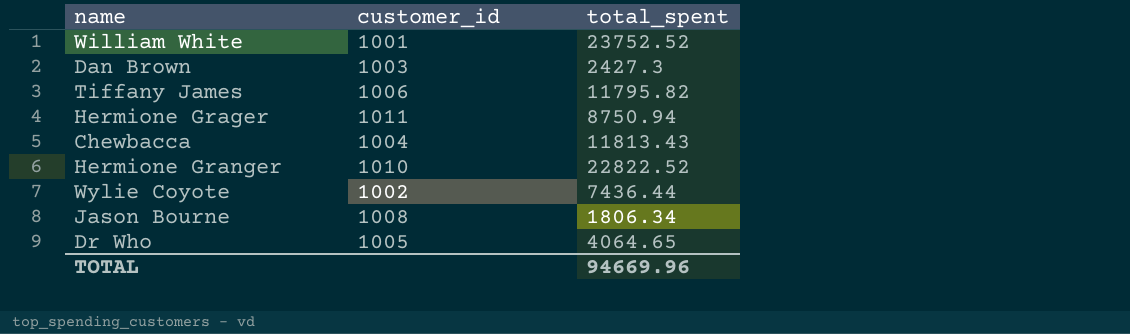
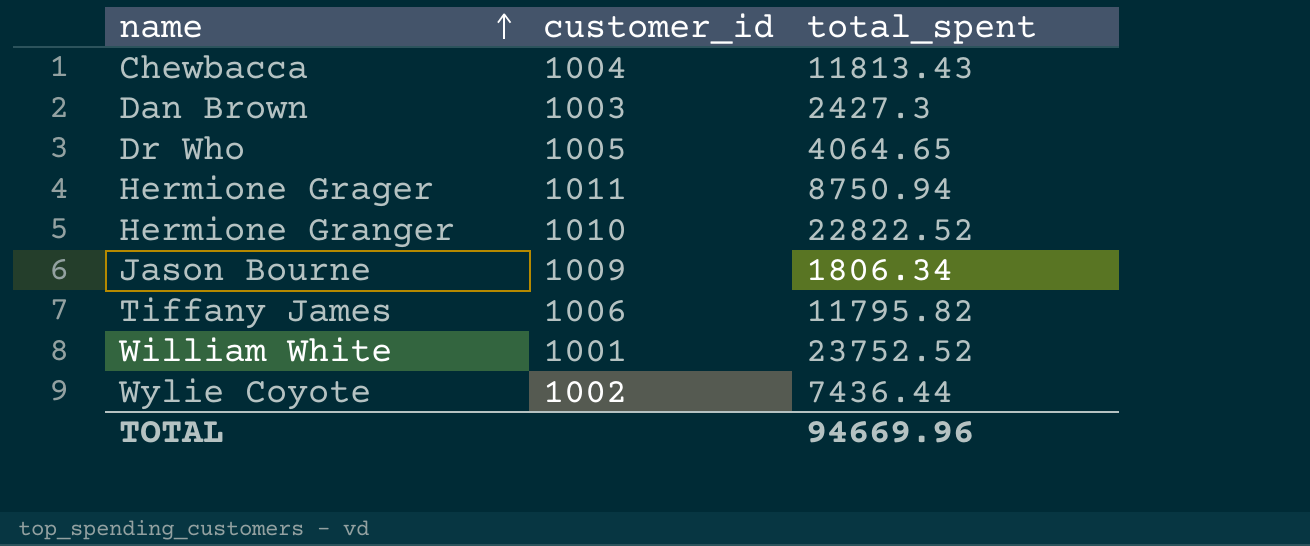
row order: none -> name ascending
Jason Bourne | customer_id: 1008 -> 1009

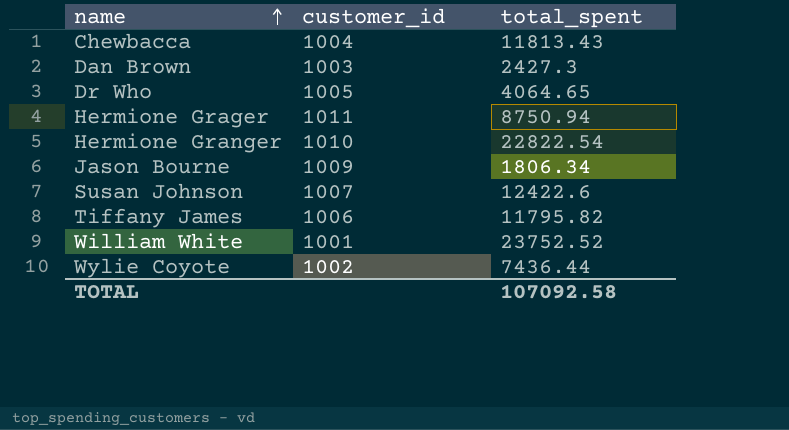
Hermione Granger | total_spent: 22822.52 -> 22822.54
row Susan Johnson: none -> 1007 | 12422.6
TOTAL | total_spent: 94669.96 -> 107092.58

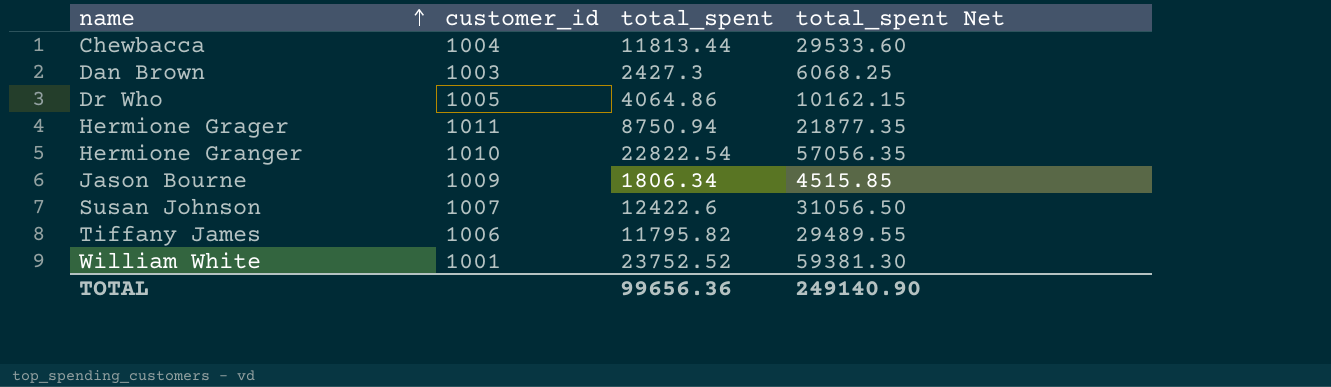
column total_spent Net | formula: none -> [total_spent] * 2.5
row Wylie Coyote: 1002 | 7436.44 -> none
Chewbacca | total_spent: 11813.43 -> 11813.44
Dr Who | total_spent: 4064.65 -> 4064.86
TOTAL | total_spent: 107092.58 -> 99656.36

